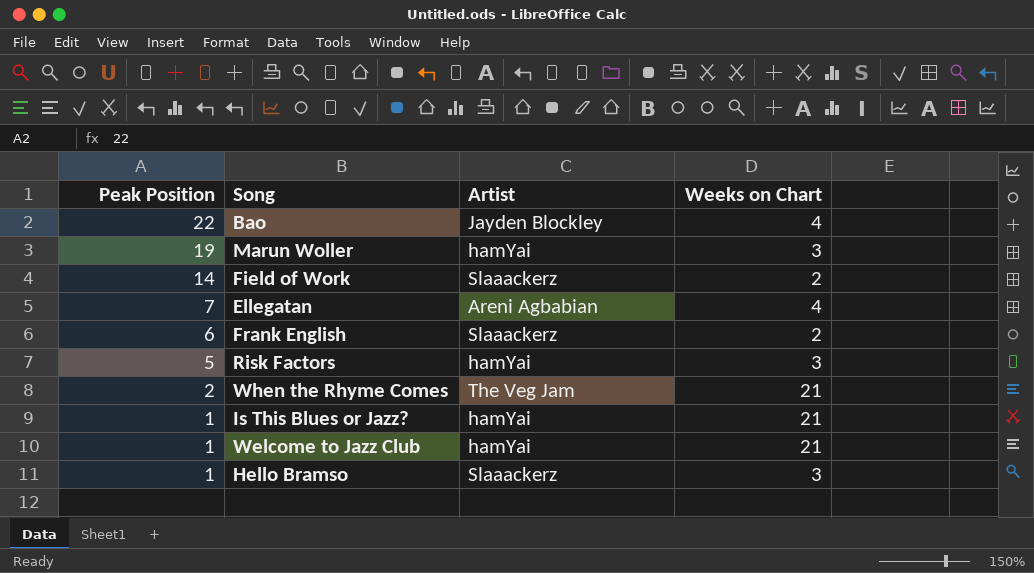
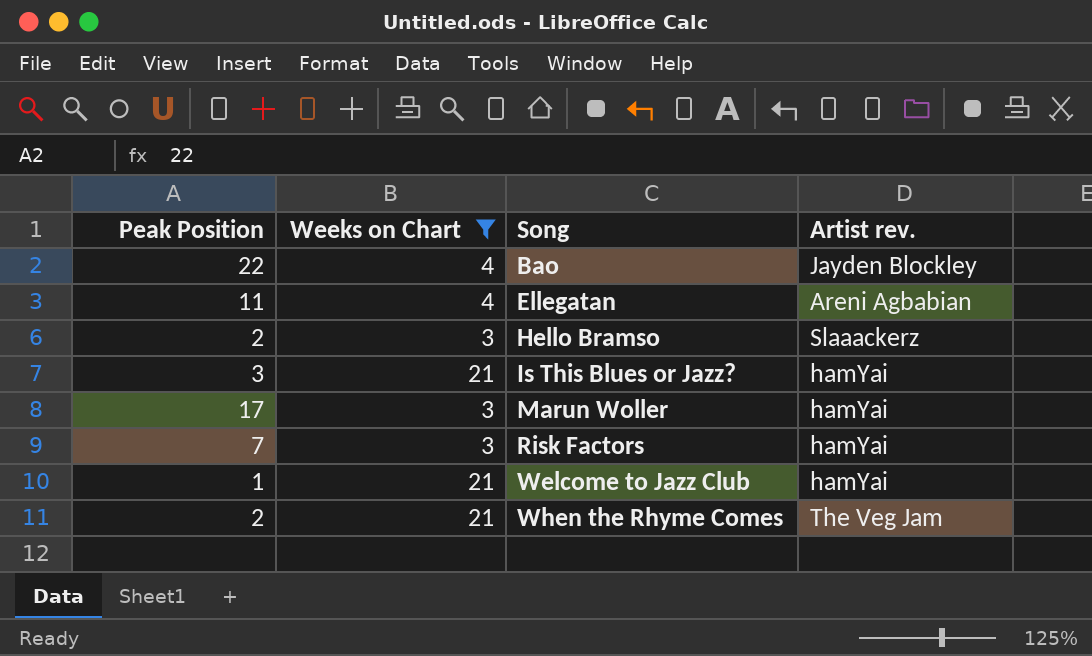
filter: none -> Weeks on Chart != 2
row order: Peak Position descending -> Song ascending
column Weeks on Chart | position: 4 -> 2
column name: Artist -> Artist rev.
Ellegatan | Peak Position: 7 -> 11
Hello Bramso | Peak Position: 1 -> 2
Is This Blues or Jazz? | Peak Position: 1 -> 3
Marun Woller | Peak Position: 19 -> 17
Risk Factors | Peak Position: 5 -> 7

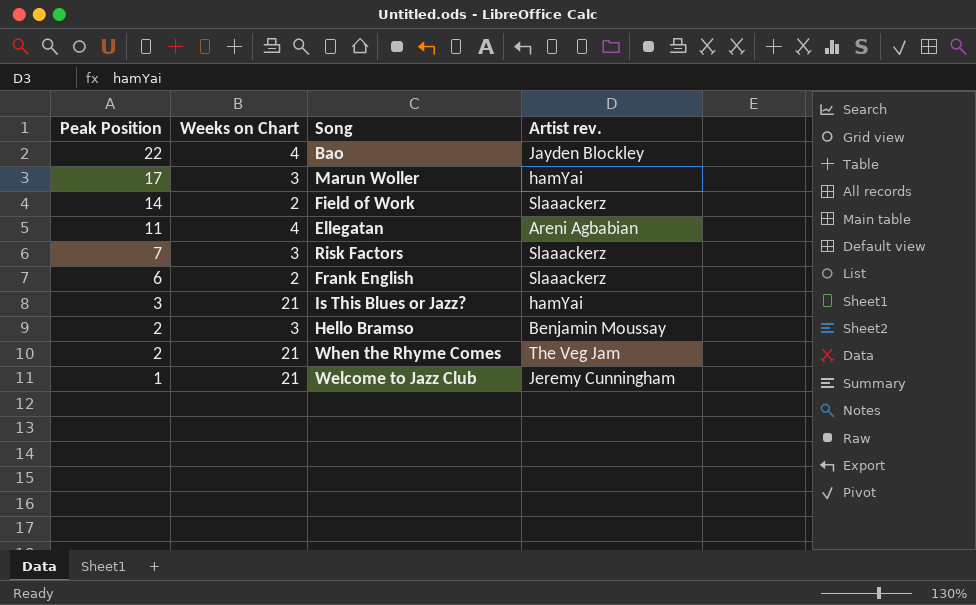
filter: Weeks on Chart != 2 -> none
row order: Song ascending -> Peak Position descending
Risk Factors | Artist rev.: hamYai -> Slaaackerz
Hello Bramso | Artist rev.: Slaaackerz -> Benjamin Moussay
Welcome to Jazz Club | Artist rev.: hamYai -> Jeremy Cunningham

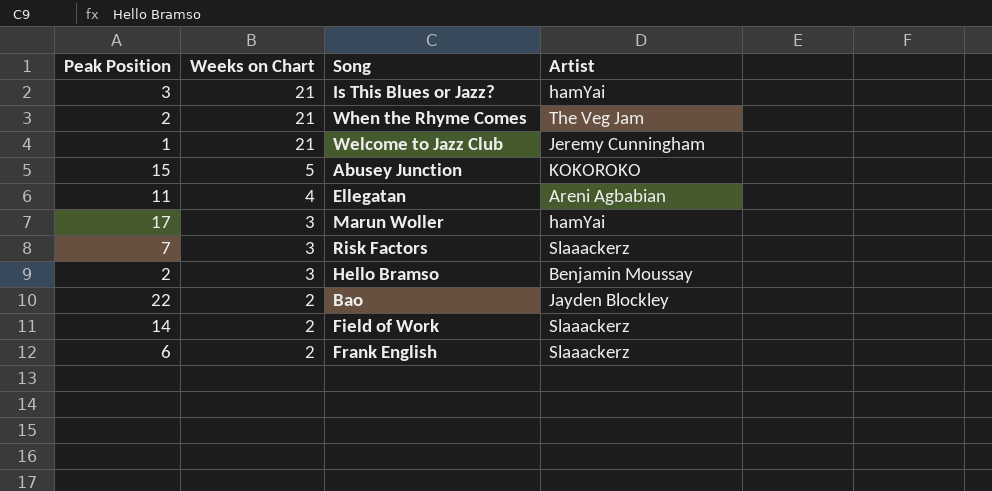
row order: Peak Position descending -> Weeks on Chart descending
column name: Artist rev. -> Artist
row Abusey Junction: none -> 15 | 5 | KOKOROKO
Bao | Weeks on Chart: 4 -> 2

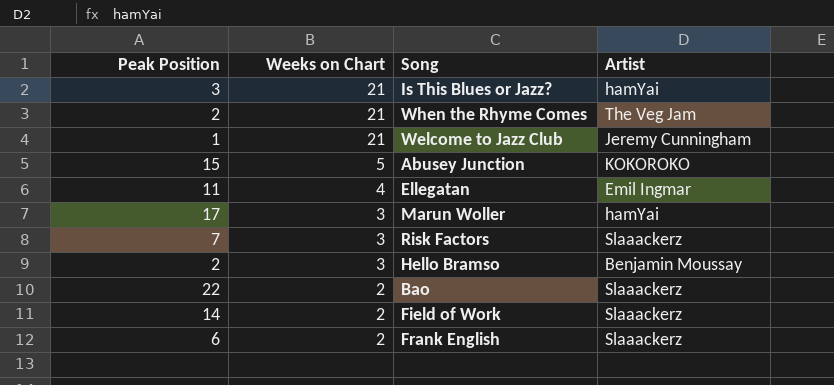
Ellegatan | Artist: Areni Agbabian -> Emil Ingmar
Bao | Artist: Jayden Blockley -> Slaaackerz

